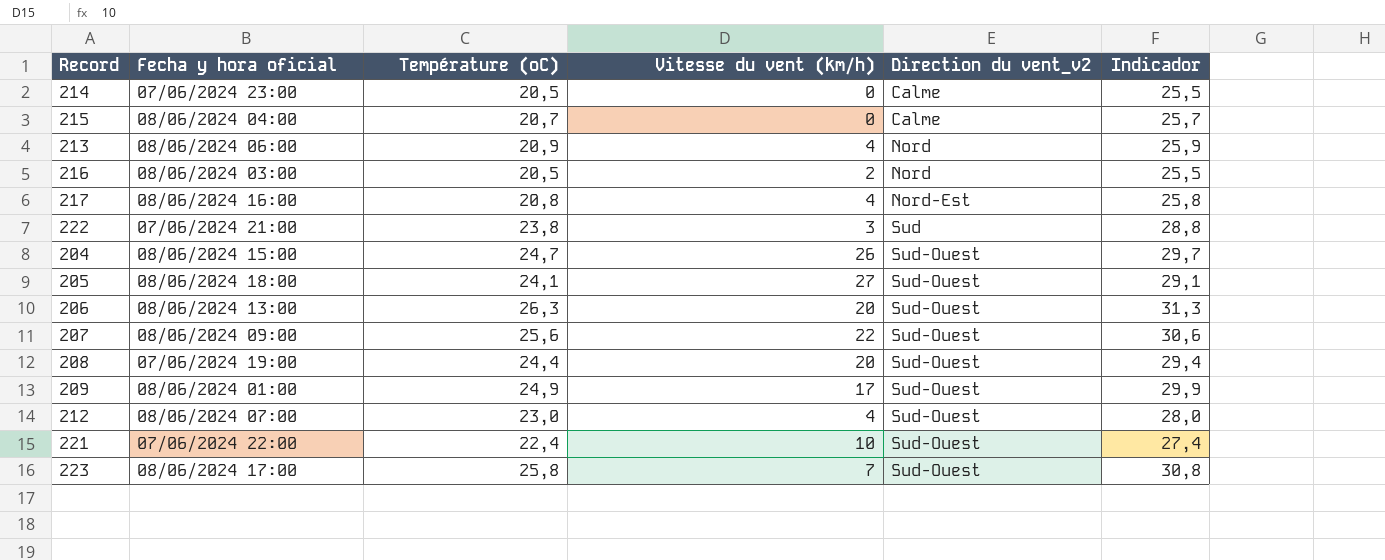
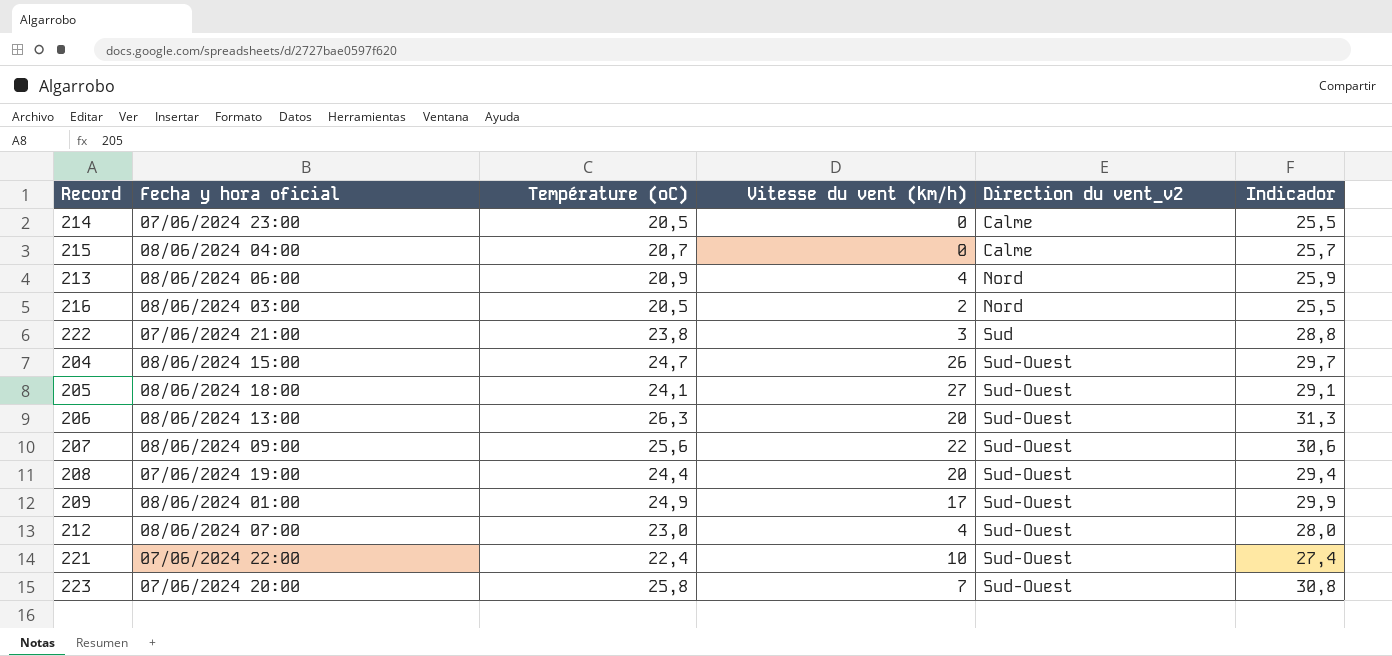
row 217: 08/06/2024 16:00 | 20,8 | 4 | Nord-Est | 25,8 -> none
223 | Fecha y hora oficial: 08/06/2024 17:00 -> 07/06/2024 20:00

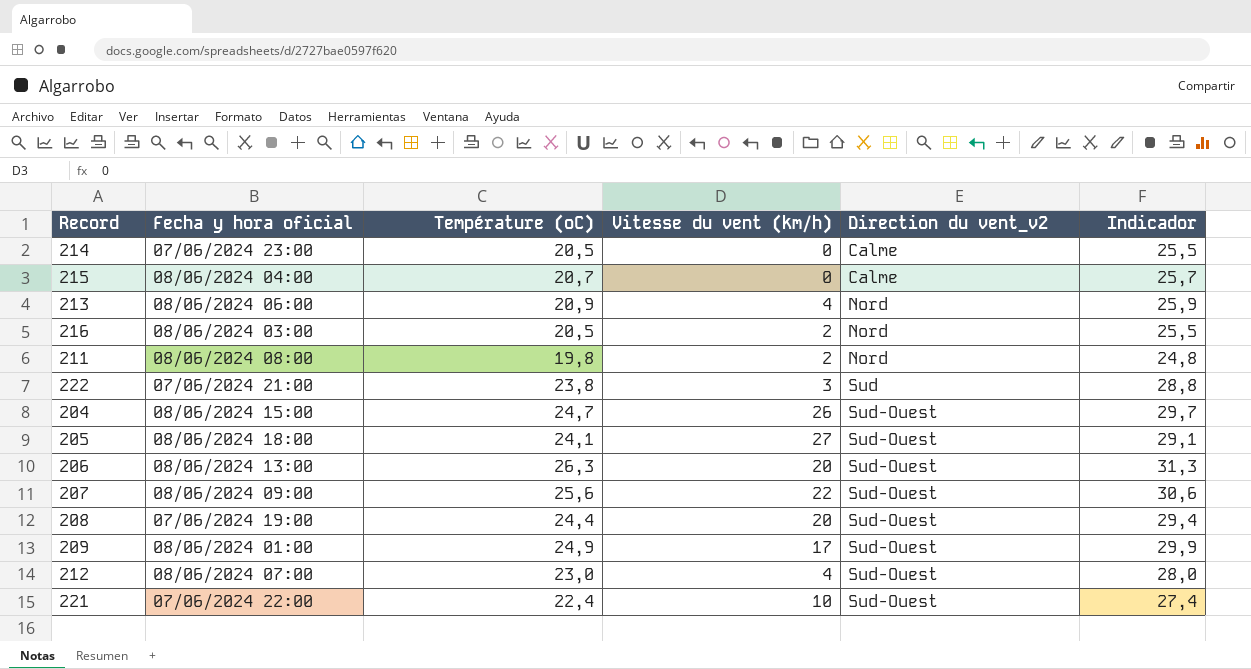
row 223: 07/06/2024 20:00 | 25,8 | 7 | Sud-Ouest | 30,8 -> none
row 211: none -> 08/06/2024 08:00 | 19,8 | 2 | Nord | 24,8

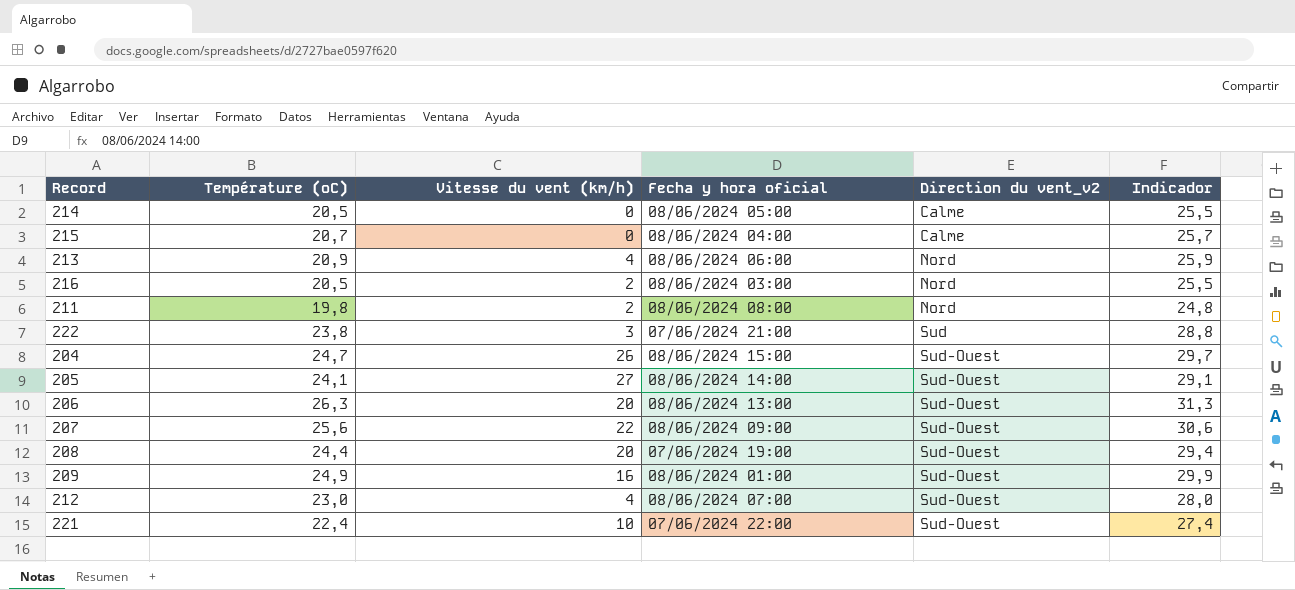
column Fecha y hora oficial | position: 2 -> 4
214 | Fecha y hora oficial: 07/06/2024 23:00 -> 08/06/2024 05:00
205 | Fecha y hora oficial: 08/06/2024 18:00 -> 08/06/2024 14:00
209 | Vitesse du vent (km/h): 17 -> 16

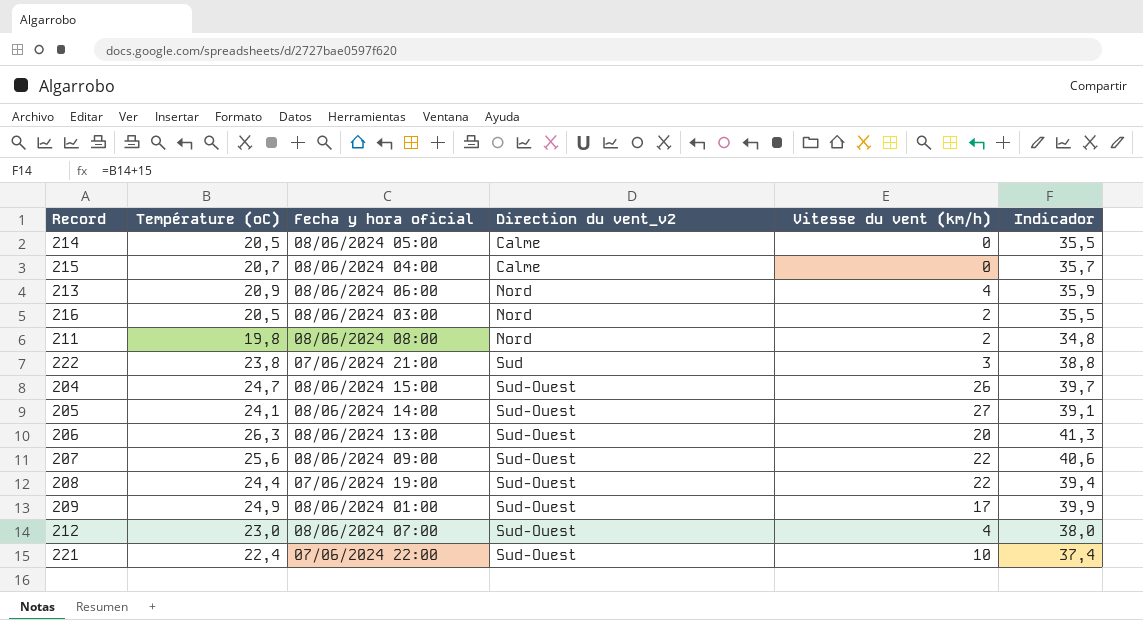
column Vitesse du vent (km/h) | position: 3 -> 5
column Indicador | formula: [Température (ºC)] + 5 -> [Température (ºC)] + 15
208 | Vitesse du vent (km/h): 20 -> 22
209 | Vitesse du vent (km/h): 16 -> 17

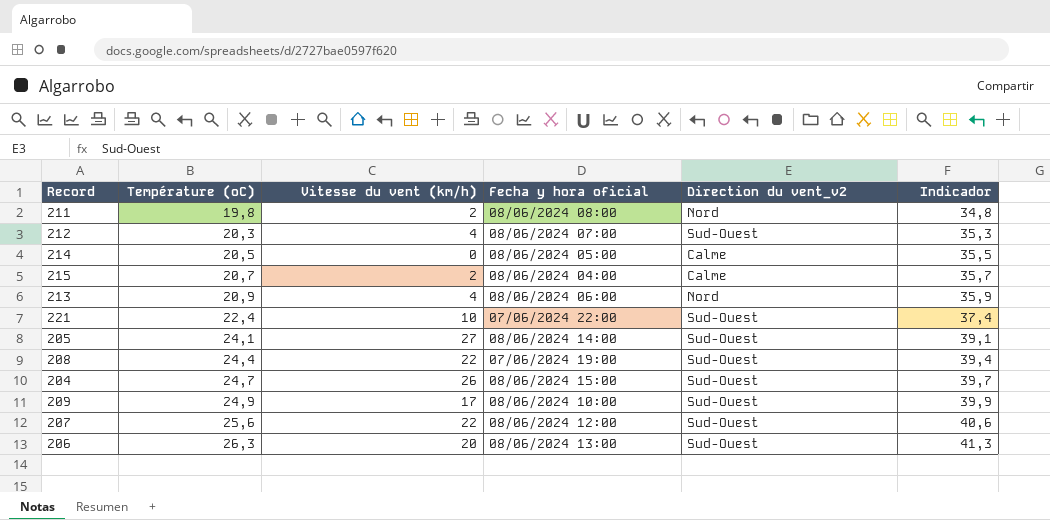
row order: Direction du vent_v2 ascending -> Température (ºC) ascending
column Vitesse du vent (km/h) | position: 5 -> 3
row 216: 20,5 | 08/06/2024 03:00 | Nord | 2 | 35,5 -> none
row 222: 23,8 | 07/06/2024 21:00 | Sud | 3 | 38,8 -> none
212 | Température (ºC): 23,0 -> 20,3
212 | Indicador: 38,0 -> 35,3
215 | Vitesse du vent (km/h): 0 -> 2
209 | Fecha y hora oficial: 08/06/2024 01:00 -> 08/06/2024 10:00
207 | Fecha y hora oficial: 08/06/2024 09:00 -> 08/06/2024 12:00

